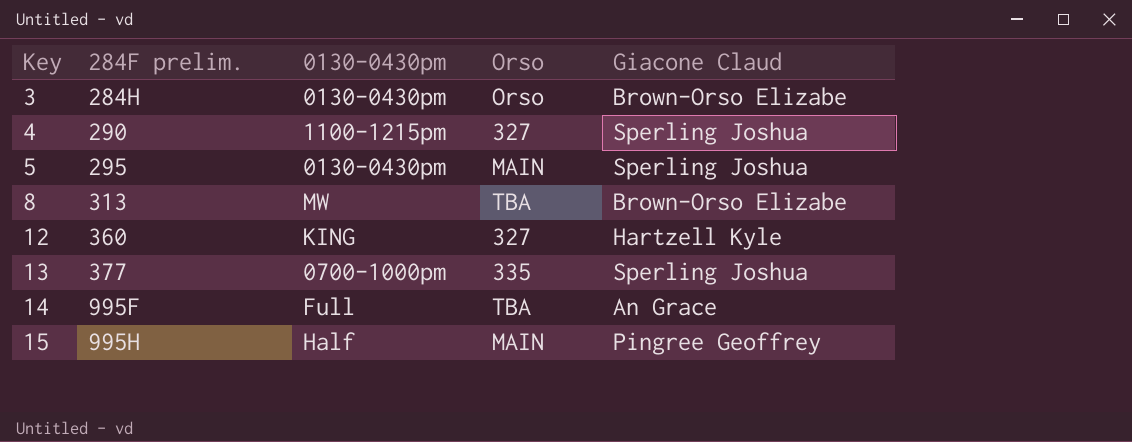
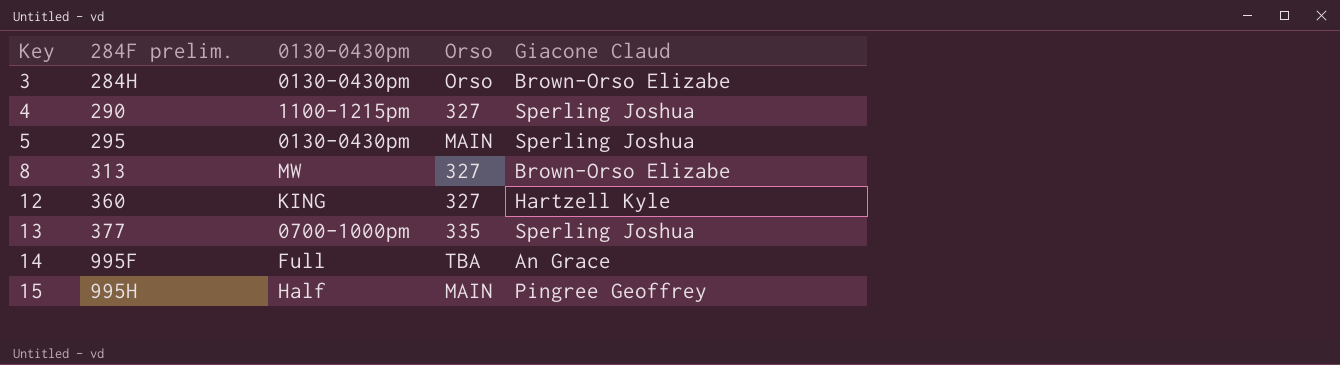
8 | Orso: TBA -> 327

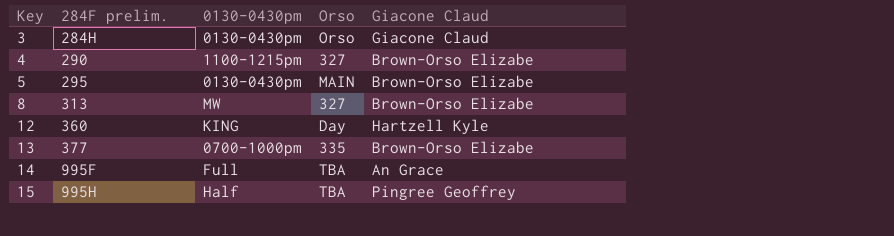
3 | Giacone Claud: Brown-Orso Elizabe -> Giacone Claud
4 | Giacone Claud: Sperling Joshua -> Brown-Orso Elizabe
5 | Giacone Claud: Sperling Joshua -> Brown-Orso Elizabe
12 | Orso: 327 -> Day
13 | Giacone Claud: Sperling Joshua -> Brown-Orso Elizabe
15 | Orso: MAIN -> TBA

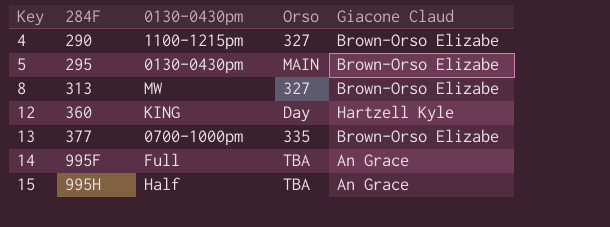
column name: 284F prelim. -> 284F
row 3: 284H | 0130-0430pm | Orso | Giacone Claud -> none
15 | Giacone Claud: Pingree Geoffrey -> An Grace

